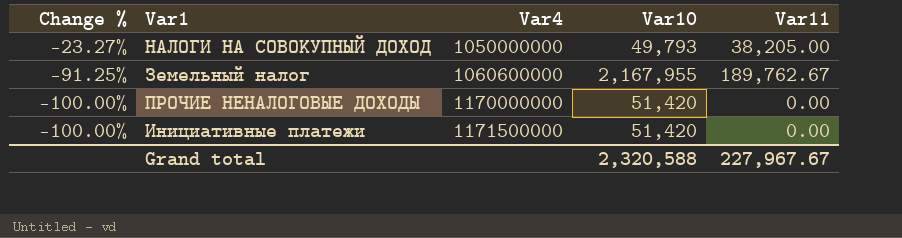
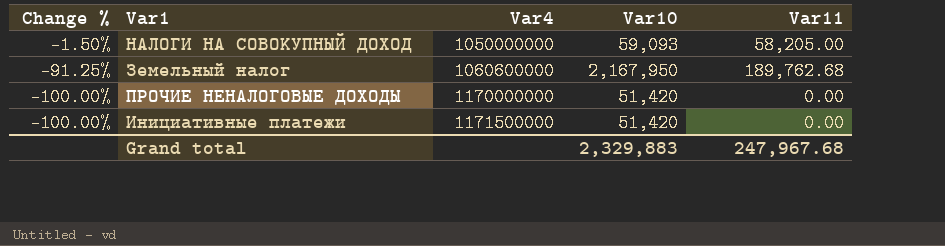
НАЛОГИ НА СОВОКУПНЫЙ ДОХОД | Change %: -23.27% -> -1.50%
НАЛОГИ НА СОВОКУПНЫЙ ДОХОД | Var10: 49,793 -> 59,093
НАЛОГИ НА СОВОКУПНЫЙ ДОХОД | Var11: 38,205.00 -> 58,205.00
Земельный налог | Var10: 2,167,955 -> 2,167,950
Земельный налог | Var11: 189,762.67 -> 189,762.68
Grand total | Var10: 2,320,588 -> 2,329,883
Grand total | Var11: 227,967.67 -> 247,967.68

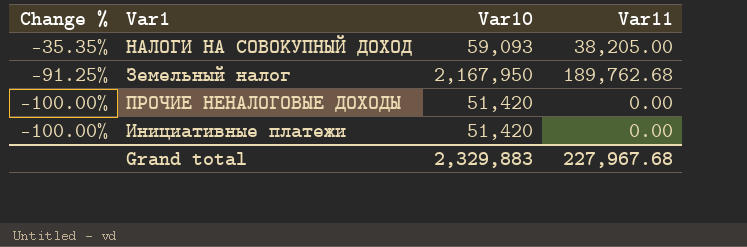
column Var4 | position: 3 -> none
НАЛОГИ НА СОВОКУПНЫЙ ДОХОД | Change %: -1.50% -> -35.35%
НАЛОГИ НА СОВОКУПНЫЙ ДОХОД | Var11: 58,205.00 -> 38,205.00
Grand total | Var11: 247,967.68 -> 227,967.68

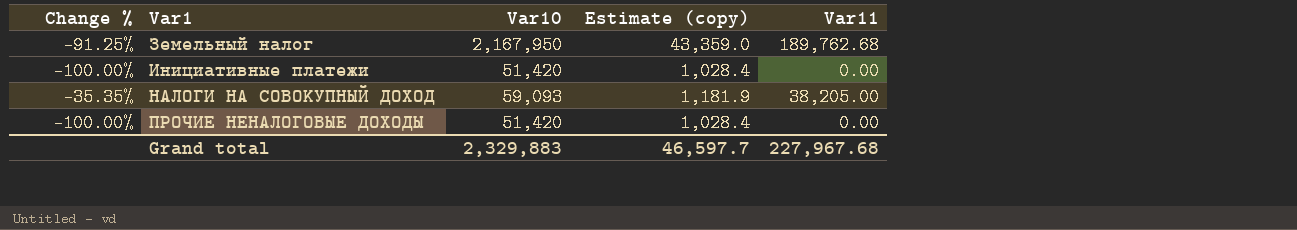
row order: Change % descending -> Var1 ascending
column Estimate (copy) | formula: none -> [Var10] * 0.02

